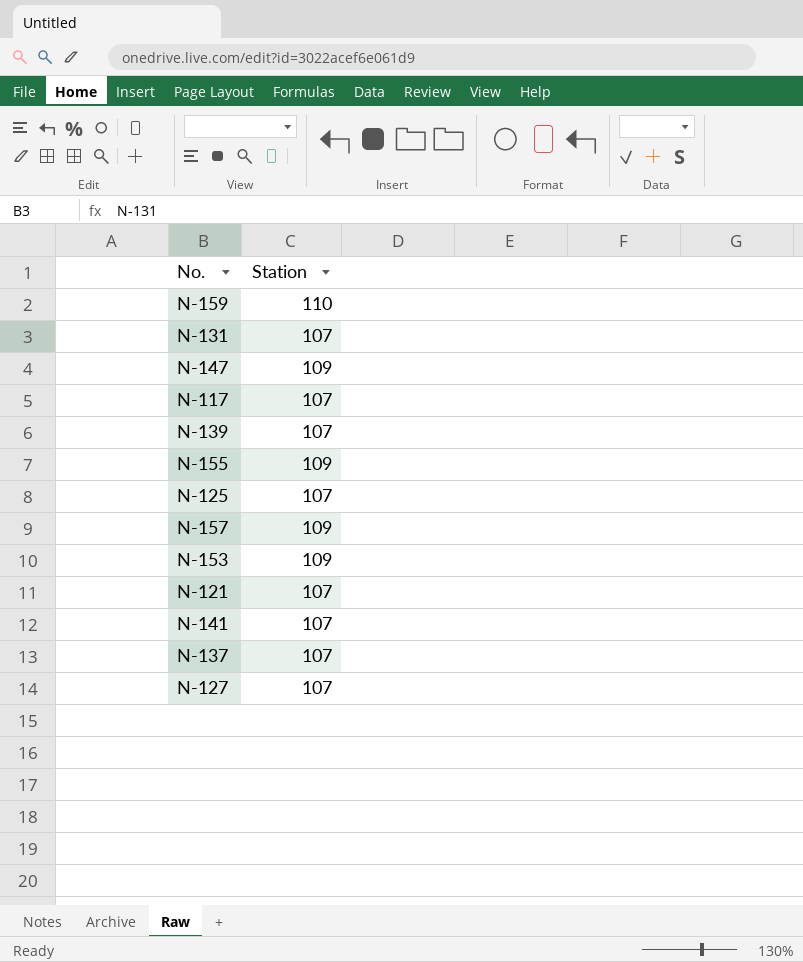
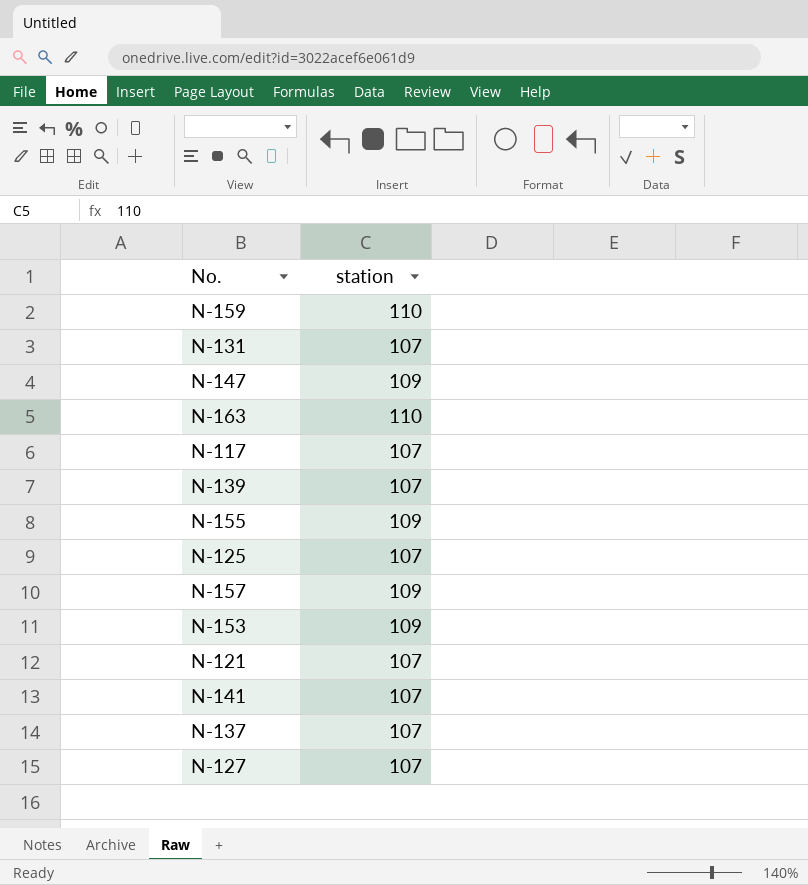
column name: Station -> station
row N-163: none -> 110

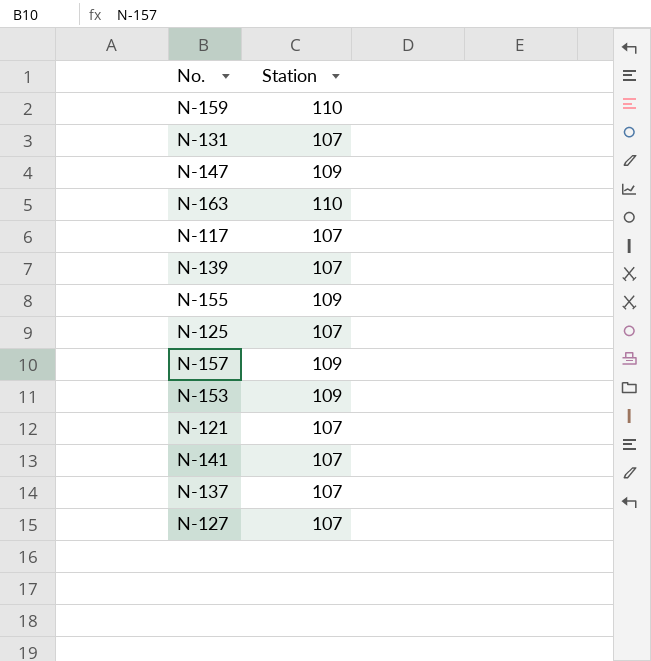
column name: station -> Station

